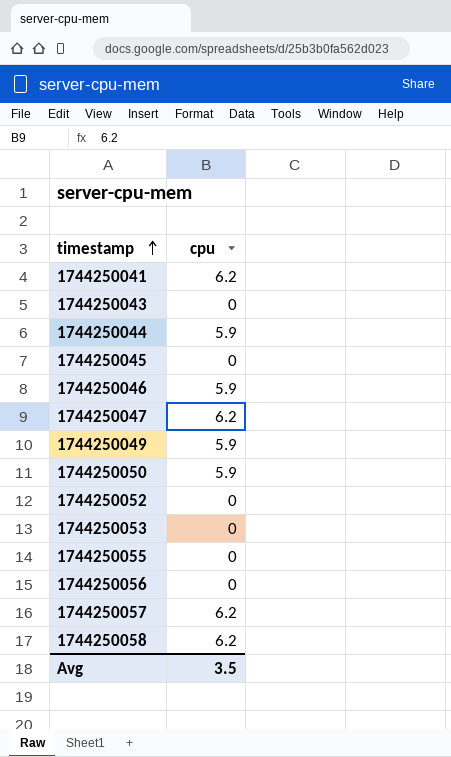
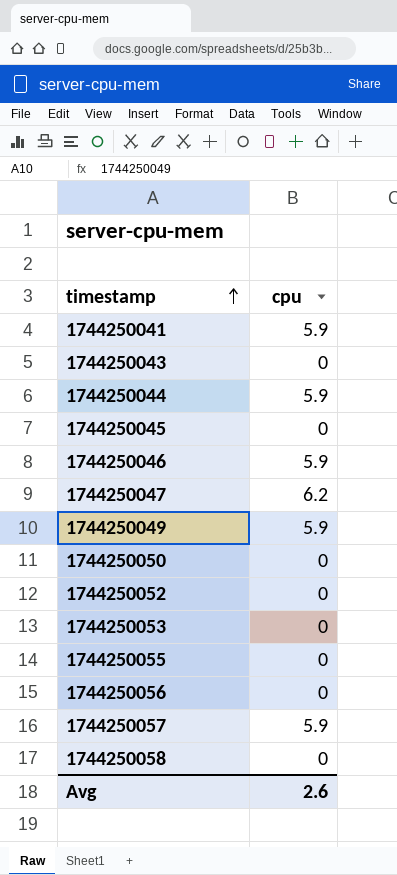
1744250041 | cpu: 6.2 -> 5.9
1744250050 | cpu: 5.9 -> 0
1744250057 | cpu: 6.2 -> 5.9
1744250058 | cpu: 6.2 -> 0
Avg | cpu: 3.5 -> 2.6

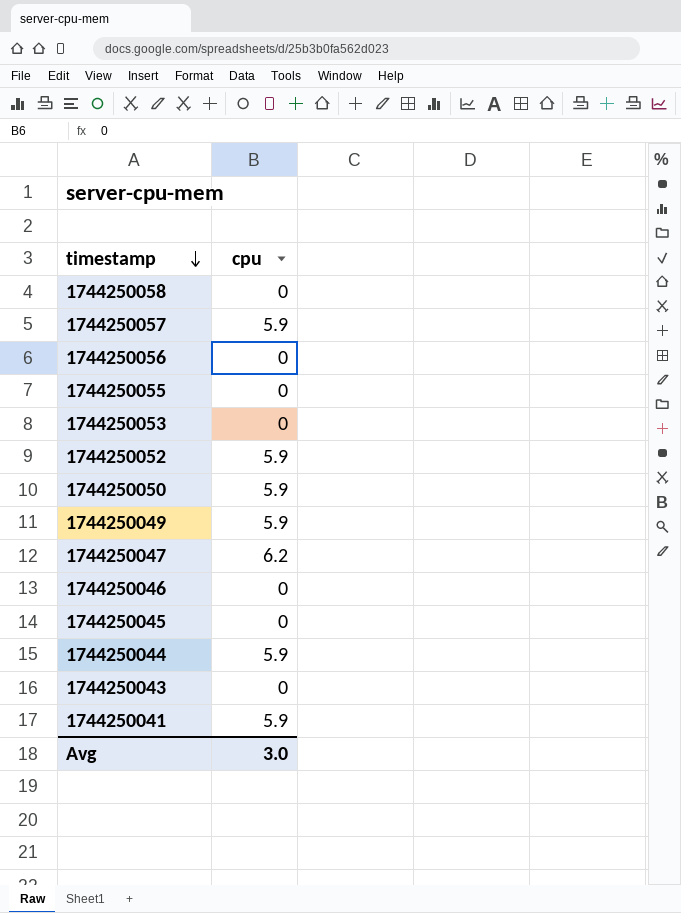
row order: timestamp ascending -> timestamp descending
1744250052 | cpu: 0 -> 5.9
1744250050 | cpu: 0 -> 5.9
1744250046 | cpu: 5.9 -> 0
Avg | cpu: 2.6 -> 3.0

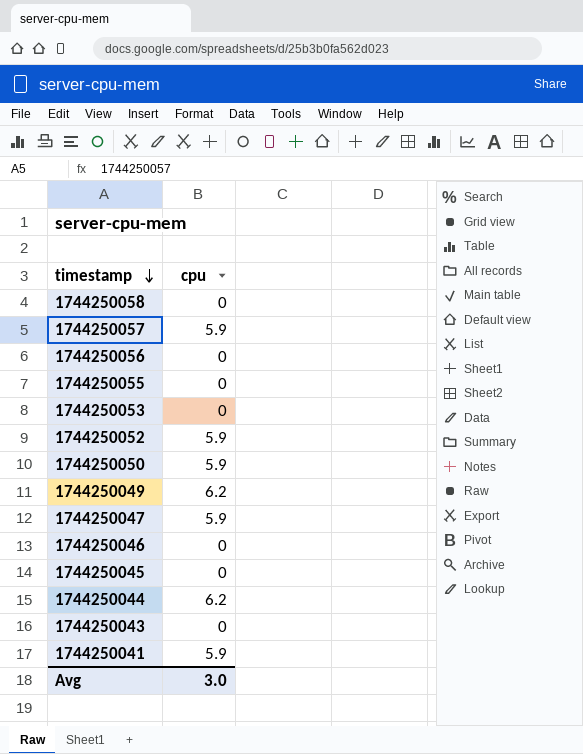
1744250049 | cpu: 5.9 -> 6.2
1744250047 | cpu: 6.2 -> 5.9
1744250044 | cpu: 5.9 -> 6.2

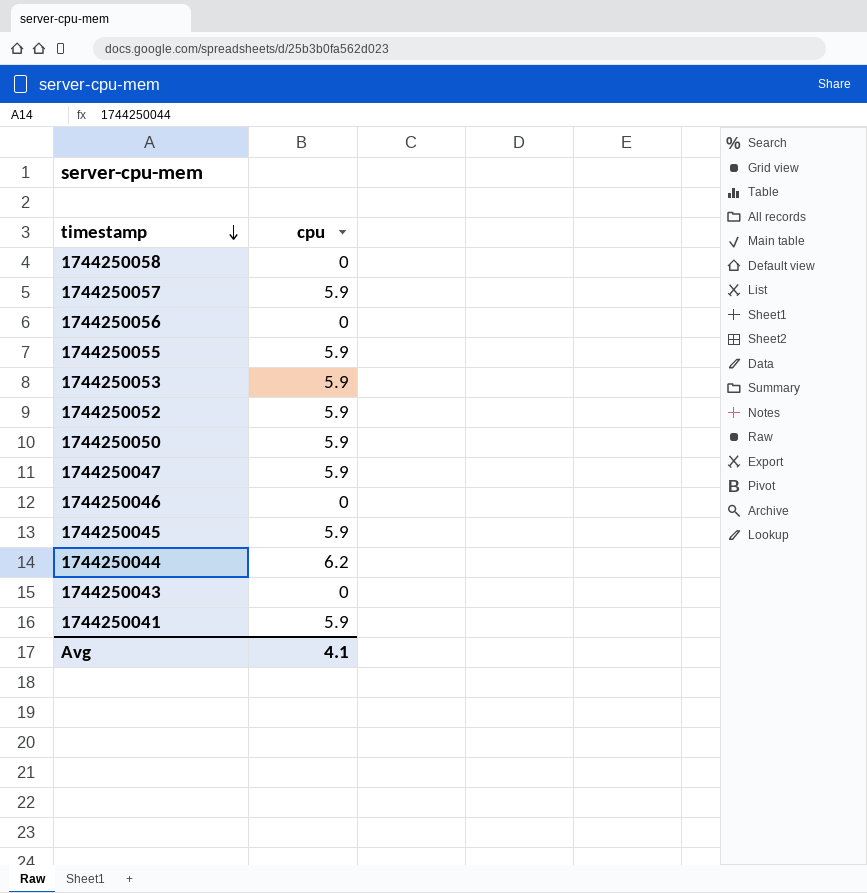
row 1744250049: 6.2 -> none
1744250055 | cpu: 0 -> 5.9
1744250053 | cpu: 0 -> 5.9
1744250045 | cpu: 0 -> 5.9
Avg | cpu: 3.0 -> 4.1

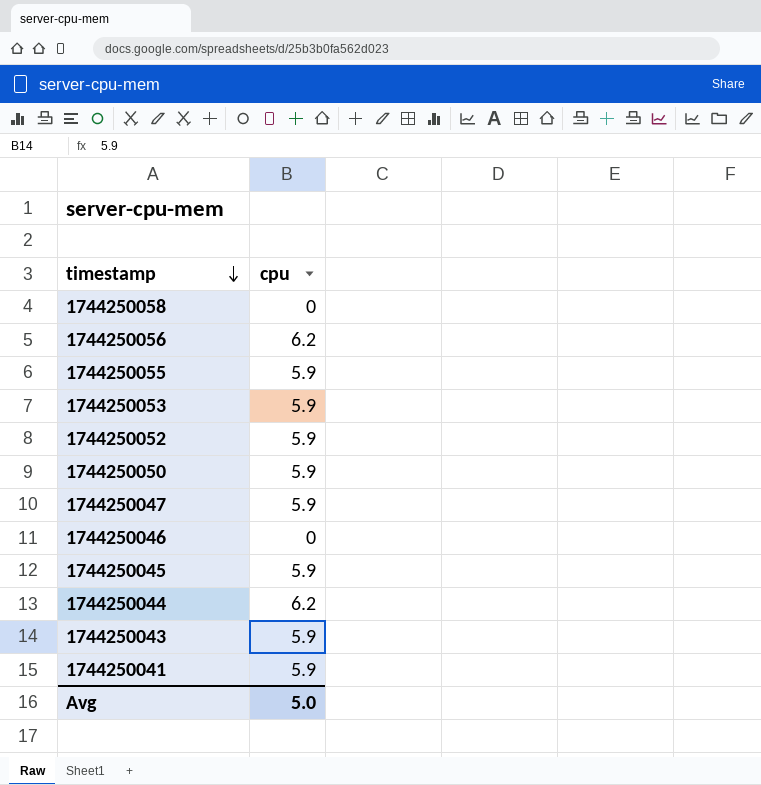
row 1744250057: 5.9 -> none
1744250056 | cpu: 0 -> 6.2
1744250043 | cpu: 0 -> 5.9
Avg | cpu: 4.1 -> 5.0

